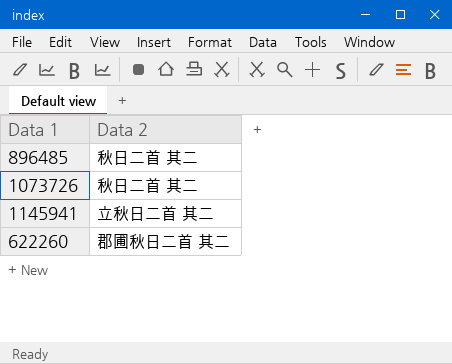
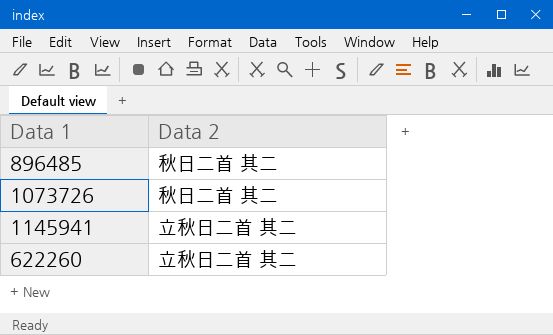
622260 | Data 2: 郡圃秋日二首 其二 -> 立秋日二首 其二

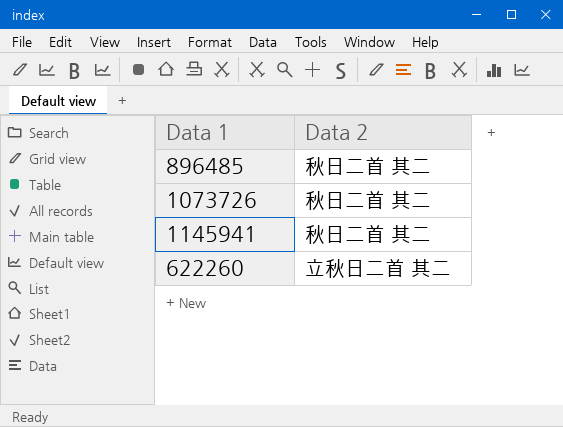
1145941 | Data 2: 立秋日二首 其二 -> 秋日二首 其二

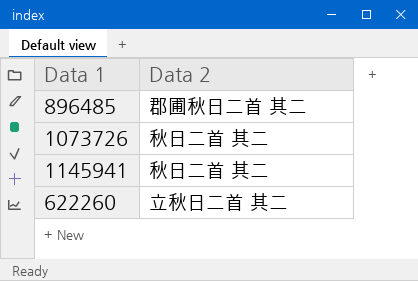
896485 | Data 2: 秋日二首 其二 -> 郡圃秋日二首 其二

